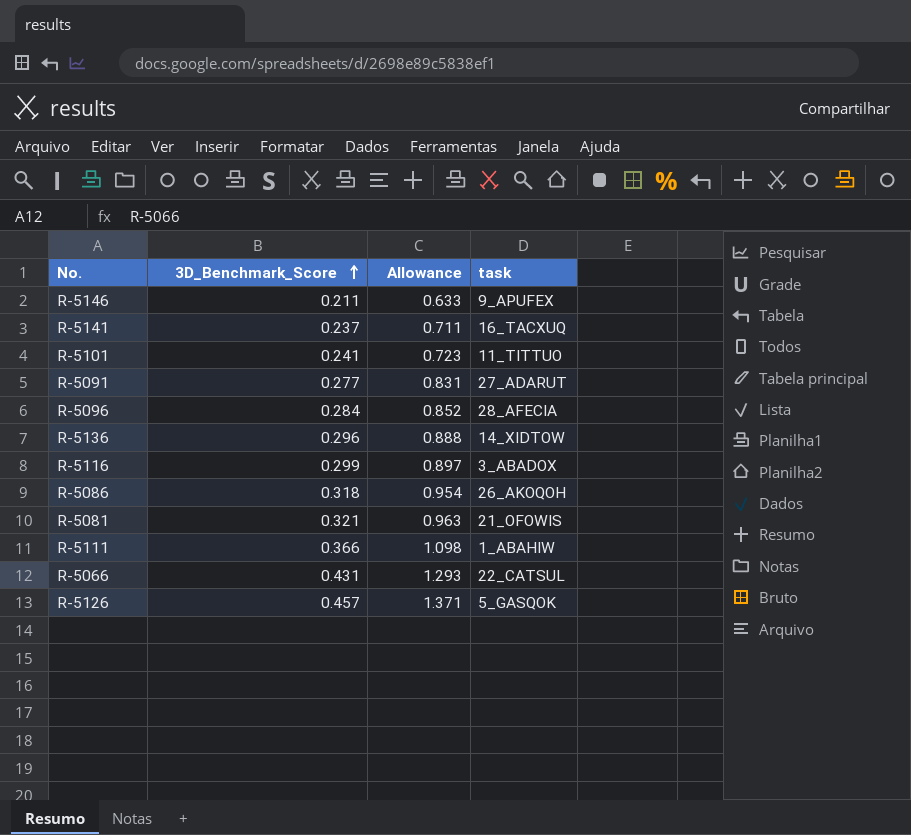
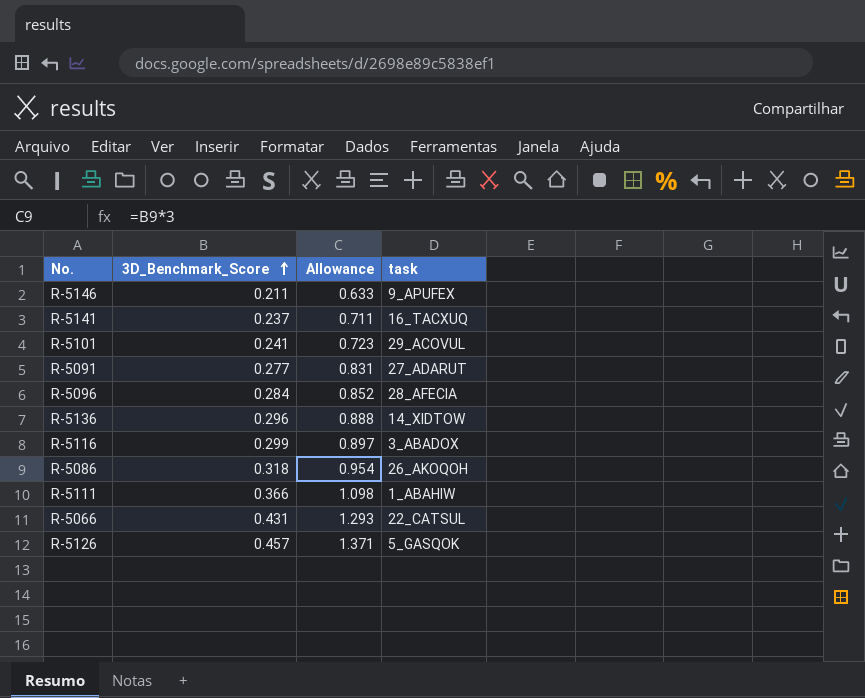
row R-5081: 0.321 | 0.963 | 21_OFOWIS -> none
R-5101 | task: 11_TITTUO -> 29_ACOVUL

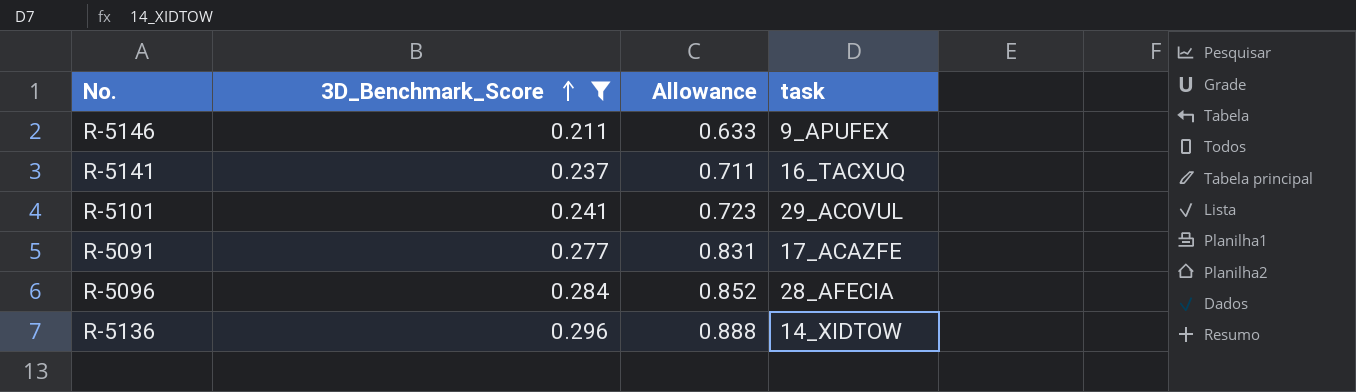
filter: none -> 3D_Benchmark_Score <= 0.296
R-5091 | task: 27_ADARUT -> 17_ACAZFE

